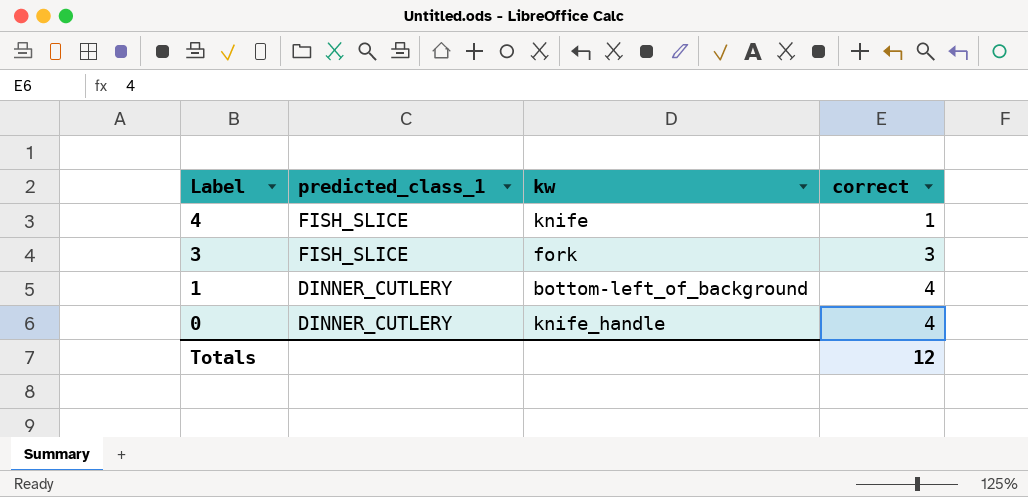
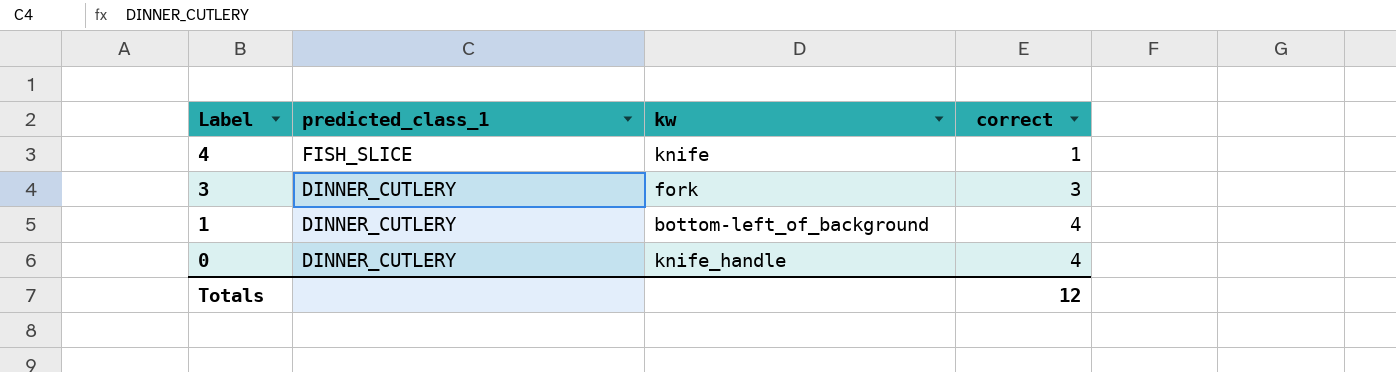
3 | predicted_class_1: FISH_SLICE -> DINNER_CUTLERY

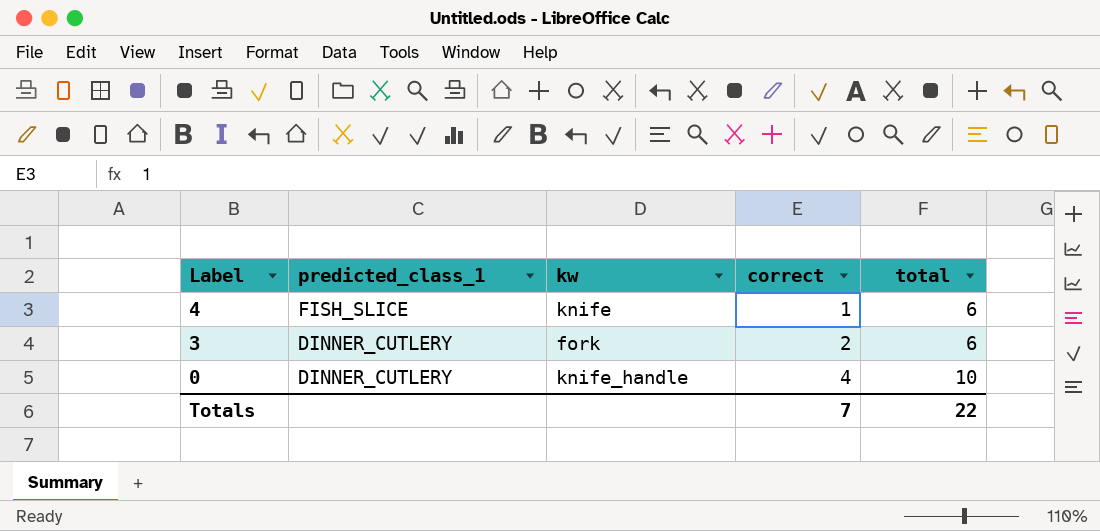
column total | position: none -> 5
row 1: DINNER_CUTLERY | bottom-left_of_background | 4 -> none
3 | correct: 3 -> 2
Totals | correct: 12 -> 7

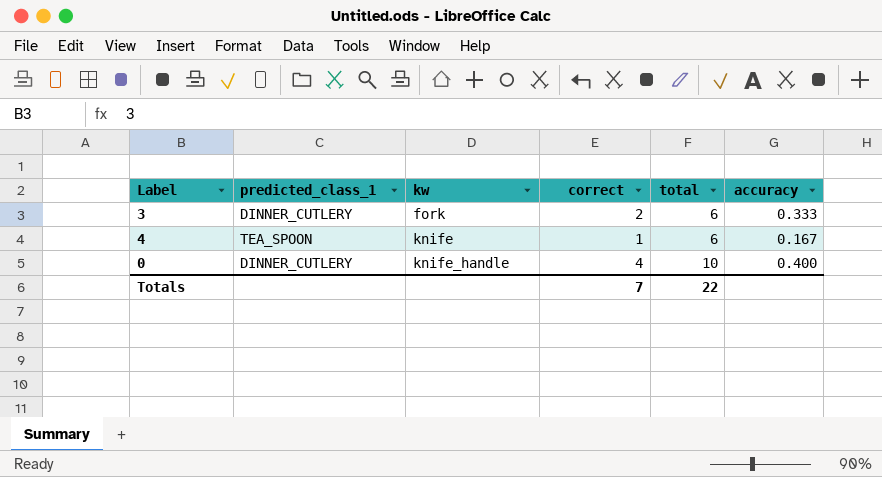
row order: Label descending -> kw ascending
column accuracy | formula: none -> [correct] / [total]
4 | predicted_class_1: FISH_SLICE -> TEA_SPOON

